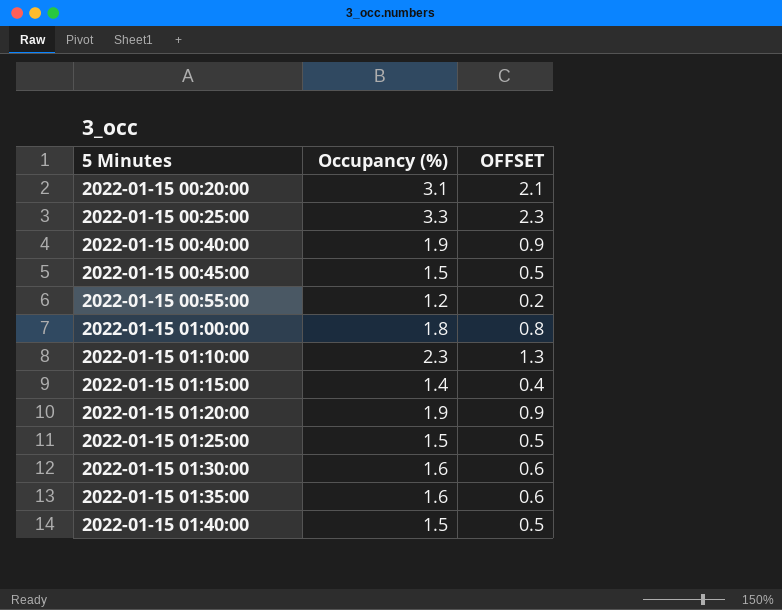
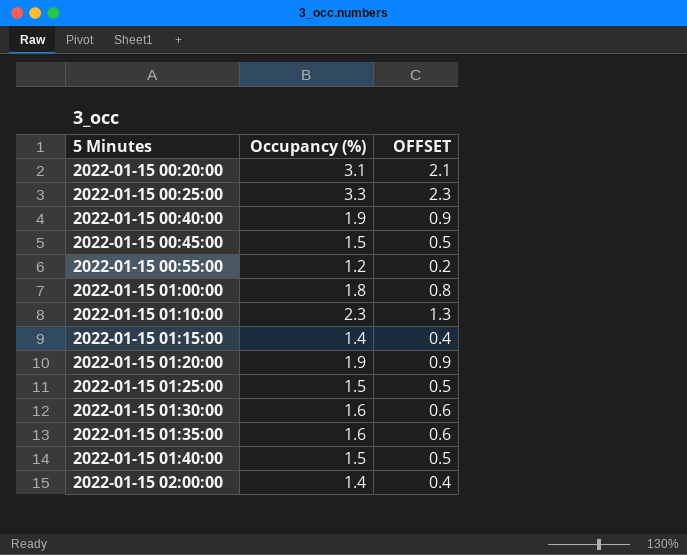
row 2022-01-15 02:00:00: none -> 1.4 | 0.4

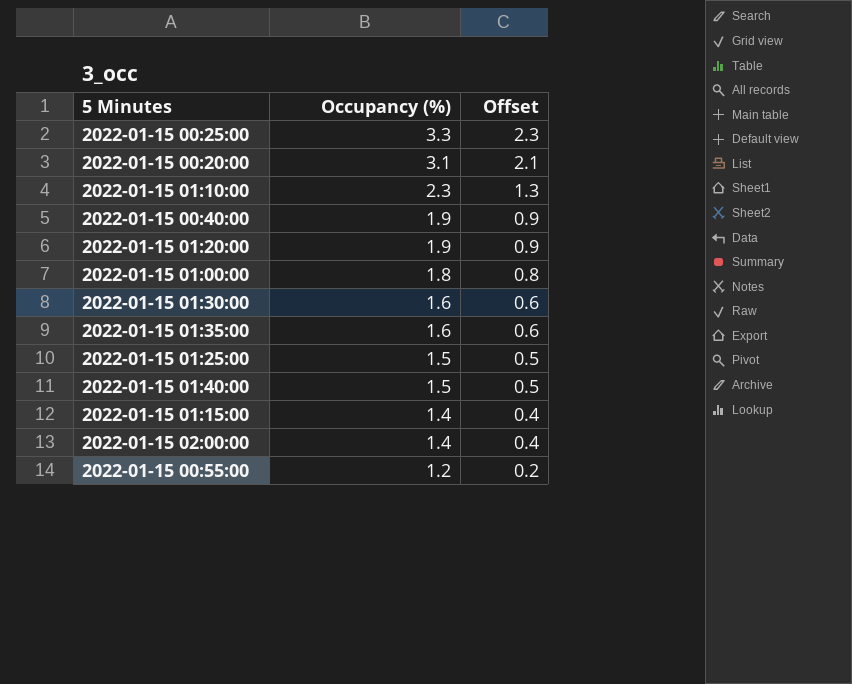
row order: 5 Minutes ascending -> Occupancy (%) descending
column name: OFFSET -> Offset
row 2022-01-15 00:45:00: 1.5 | 0.5 -> none

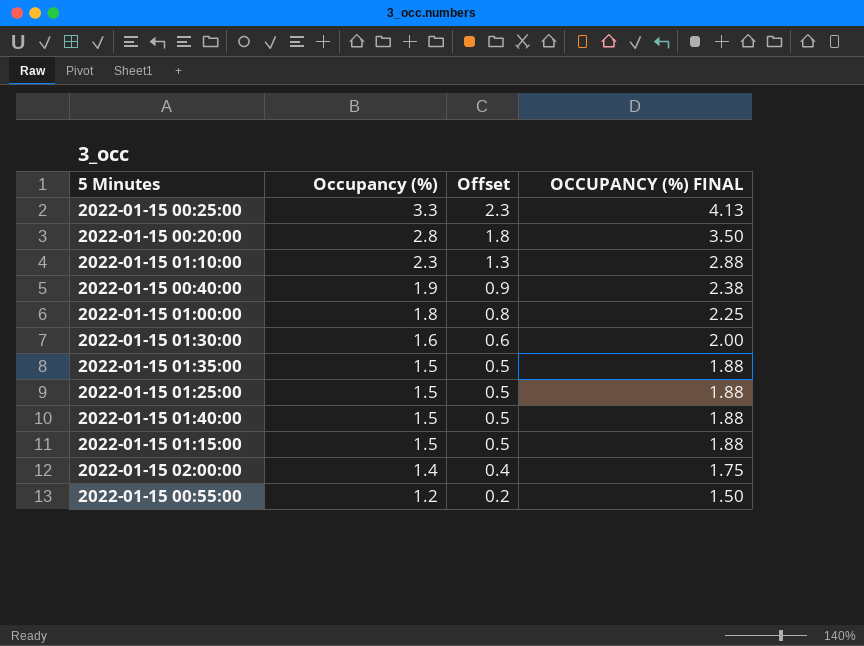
column OCCUPANCY (%) FINAL | formula: none -> [Occupancy (%)] * 1.25
row 2022-01-15 01:20:00: 1.9 | 0.9 -> none
2022-01-15 00:20:00 | Occupancy (%): 3.1 -> 2.8
2022-01-15 00:20:00 | Offset: 2.1 -> 1.8
2022-01-15 01:35:00 | Occupancy (%): 1.6 -> 1.5
2022-01-15 01:35:00 | Offset: 0.6 -> 0.5
2022-01-15 01:15:00 | Occupancy (%): 1.4 -> 1.5
2022-01-15 01:15:00 | Offset: 0.4 -> 0.5

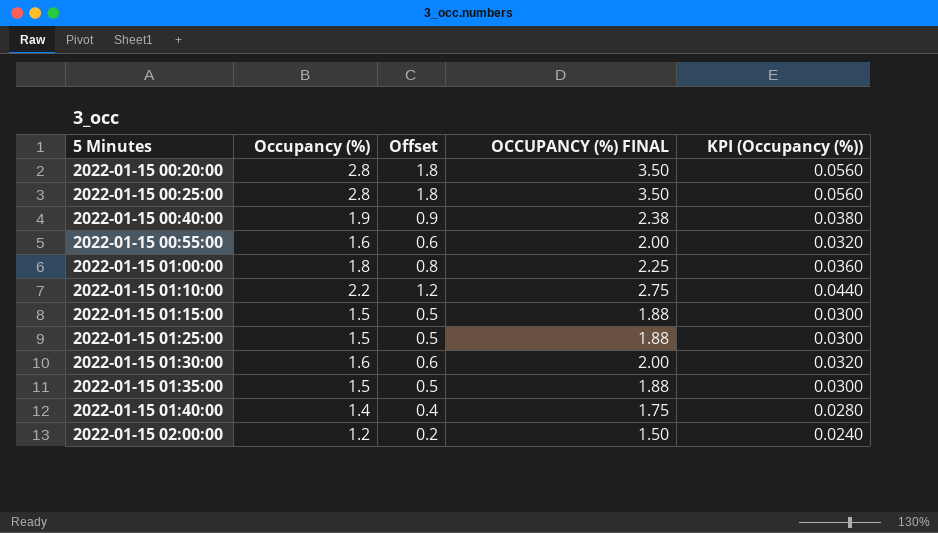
row order: Occupancy (%) descending -> 5 Minutes ascending
column KPI (Occupancy (%)) | formula: none -> [Occupancy (%)] * 0.02
2022-01-15 00:25:00 | Occupancy (%): 3.3 -> 2.8
2022-01-15 00:25:00 | Offset: 2.3 -> 1.8
2022-01-15 00:25:00 | OCCUPANCY (%) FINAL: 4.13 -> 3.50
2022-01-15 00:55:00 | Occupancy (%): 1.2 -> 1.6
2022-01-15 00:55:00 | Offset: 0.2 -> 0.6
2022-01-15 00:55:00 | OCCUPANCY (%) FINAL: 1.50 -> 2.00
2022-01-15 01:10:00 | Occupancy (%): 2.3 -> 2.2
2022-01-15 01:10:00 | Offset: 1.3 -> 1.2
2022-01-15 01:10:00 | OCCUPANCY (%) FINAL: 2.88 -> 2.75
2022-01-15 01:40:00 | Occupancy (%): 1.5 -> 1.4
2022-01-15 01:40:00 | Offset: 0.5 -> 0.4
2022-01-15 01:40:00 | OCCUPANCY (%) FINAL: 1.88 -> 1.75
2022-01-15 02:00:00 | Occupancy (%): 1.4 -> 1.2
2022-01-15 02:00:00 | Offset: 0.4 -> 0.2
2022-01-15 02:00:00 | OCCUPANCY (%) FINAL: 1.75 -> 1.50

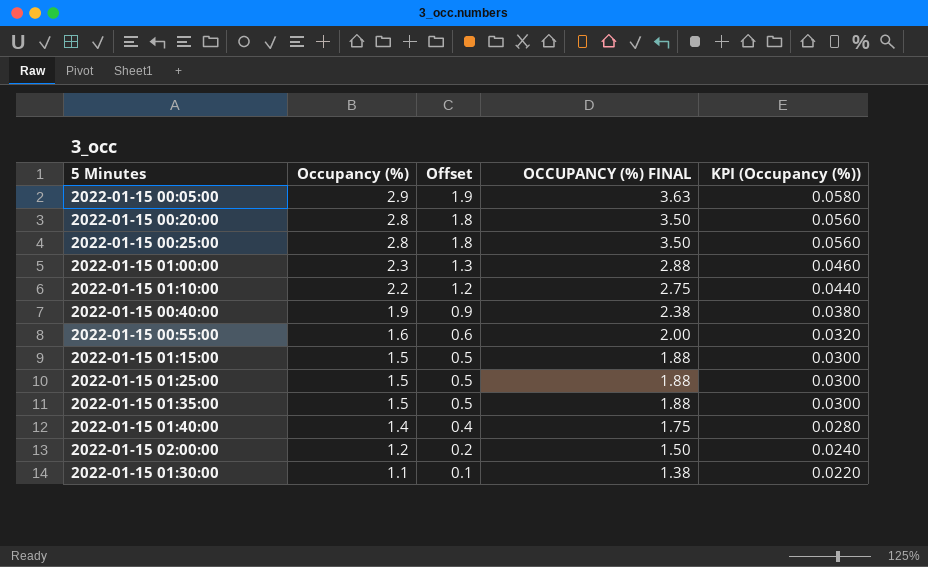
row order: 5 Minutes ascending -> Occupancy (%) descending
row 2022-01-15 00:05:00: none -> 2.9 | 1.9 | 3.63 | 0.0580
2022-01-15 01:00:00 | Occupancy (%): 1.8 -> 2.3
2022-01-15 01:00:00 | Offset: 0.8 -> 1.3
2022-01-15 01:00:00 | OCCUPANCY (%) FINAL: 2.25 -> 2.88
2022-01-15 01:00:00 | KPI (Occupancy (%)): 0.0360 -> 0.0460
2022-01-15 01:30:00 | Occupancy (%): 1.6 -> 1.1
2022-01-15 01:30:00 | Offset: 0.6 -> 0.1
2022-01-15 01:30:00 | OCCUPANCY (%) FINAL: 2.00 -> 1.38
2022-01-15 01:30:00 | KPI (Occupancy (%)): 0.0320 -> 0.0220

